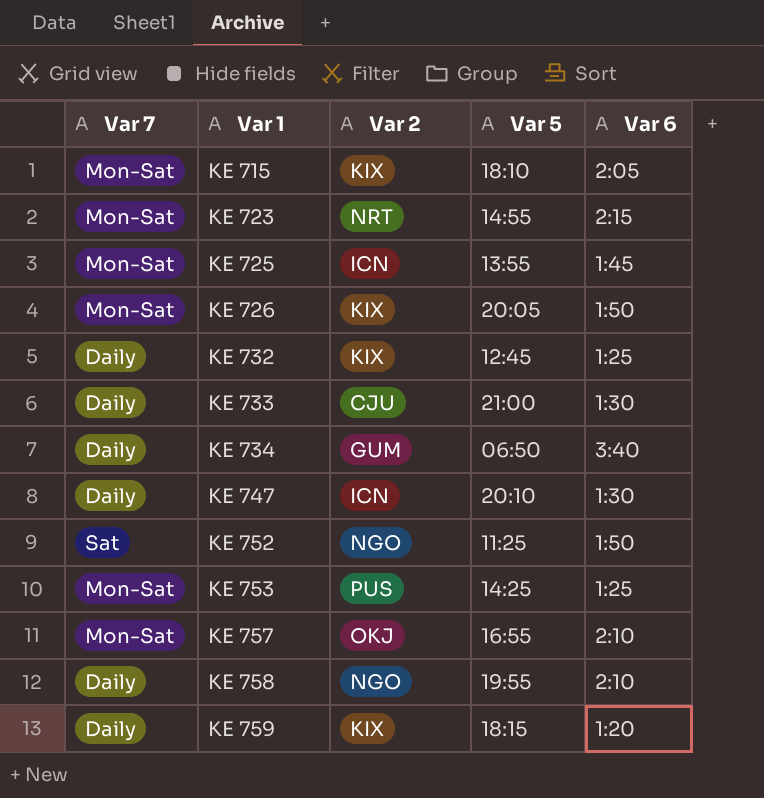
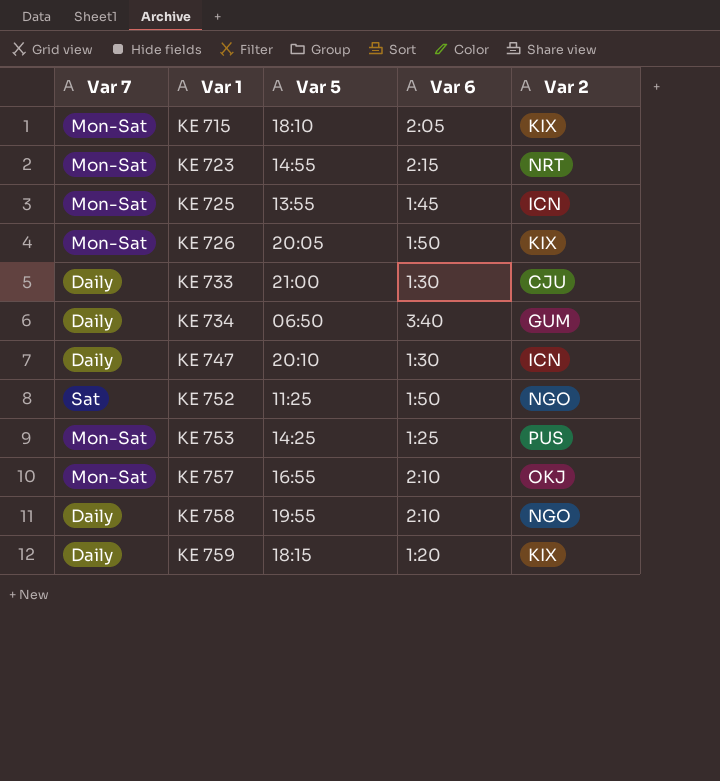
column Var 2 | position: 3 -> 5
row KE 732: Daily | KIX | 12:45 | 1:25 -> none

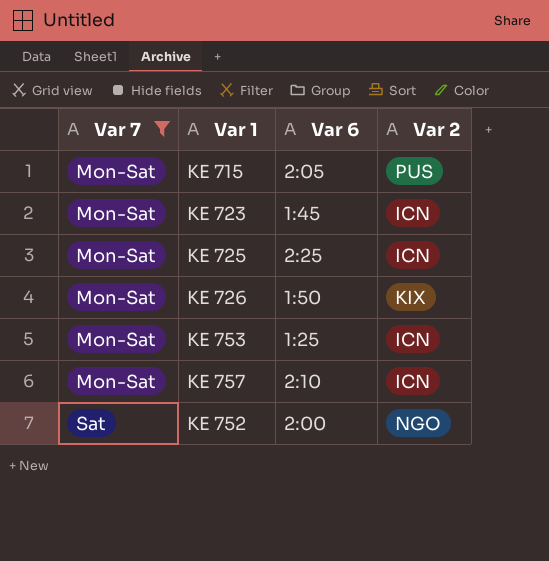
filter: none -> Var 7 != Daily
row order: Var 1 ascending -> Var 7 ascending
column Var 5 | position: 3 -> none
KE 715 | Var 2: KIX -> PUS
KE 723 | Var 6: 2:15 -> 1:45
KE 723 | Var 2: NRT -> ICN
KE 725 | Var 6: 1:45 -> 2:25
KE 753 | Var 2: PUS -> ICN
KE 757 | Var 2: OKJ -> ICN
KE 752 | Var 6: 1:50 -> 2:00

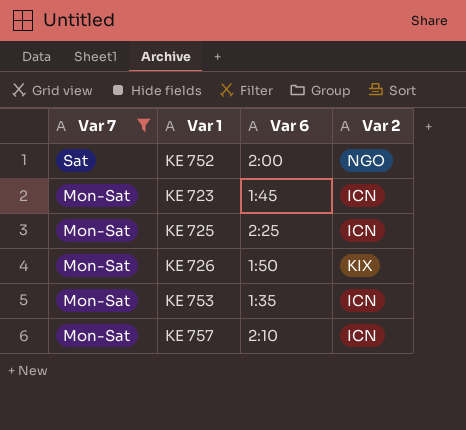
row order: Var 7 ascending -> Var 7 descending
row KE 715: Mon-Sat | 2:05 | PUS -> none
KE 753 | Var 6: 1:25 -> 1:35

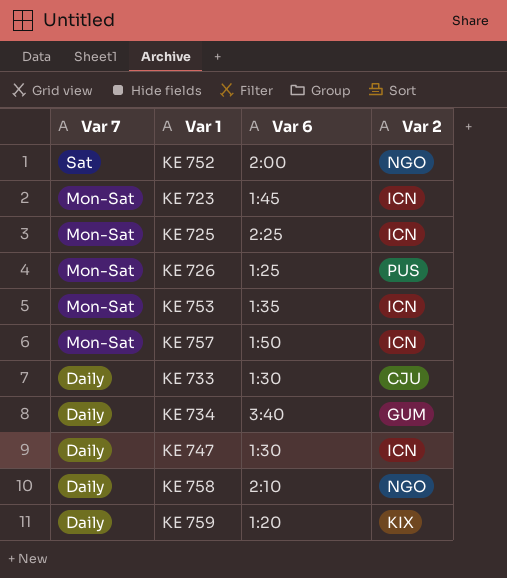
filter: Var 7 != Daily -> none
KE 726 | Var 6: 1:50 -> 1:25
KE 726 | Var 2: KIX -> PUS
KE 757 | Var 6: 2:10 -> 1:50

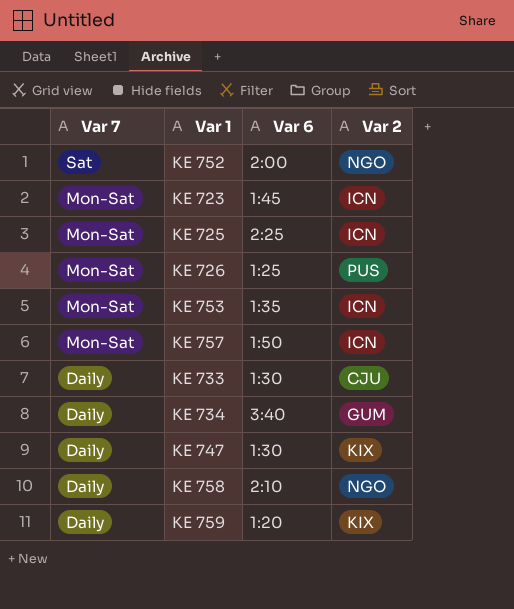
KE 747 | Var 2: ICN -> KIX

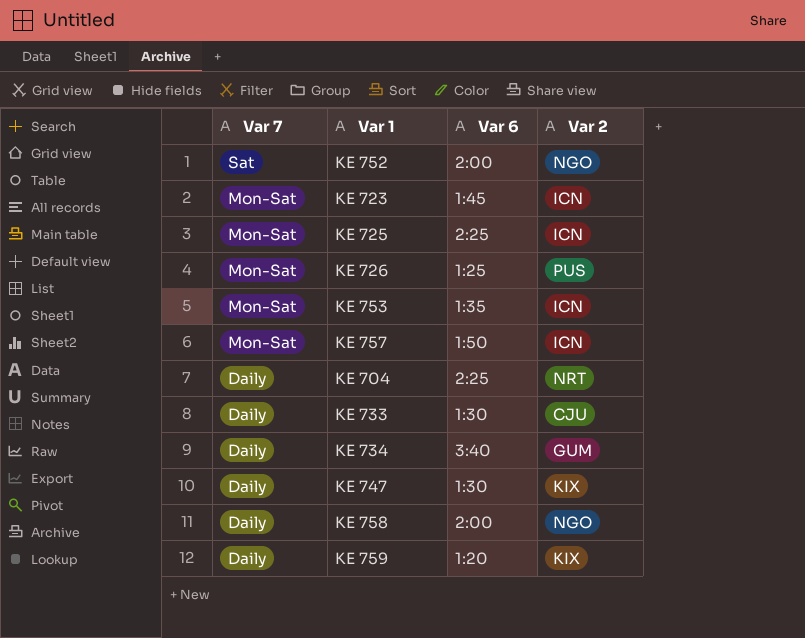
row KE 704: none -> Daily | 2:25 | NRT
KE 758 | Var 6: 2:10 -> 2:00

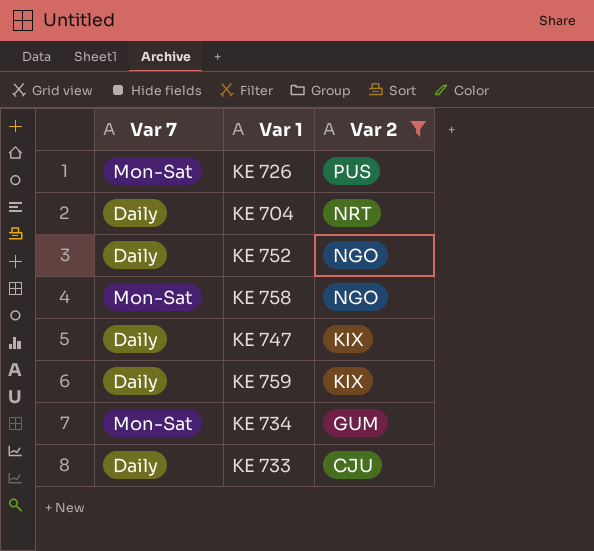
filter: none -> Var 2 != ICN
row order: Var 7 descending -> Var 2 descending
column Var 6 | position: 3 -> none
KE 752 | Var 7: Sat -> Daily
KE 758 | Var 7: Daily -> Mon-Sat
KE 734 | Var 7: Daily -> Mon-Sat

